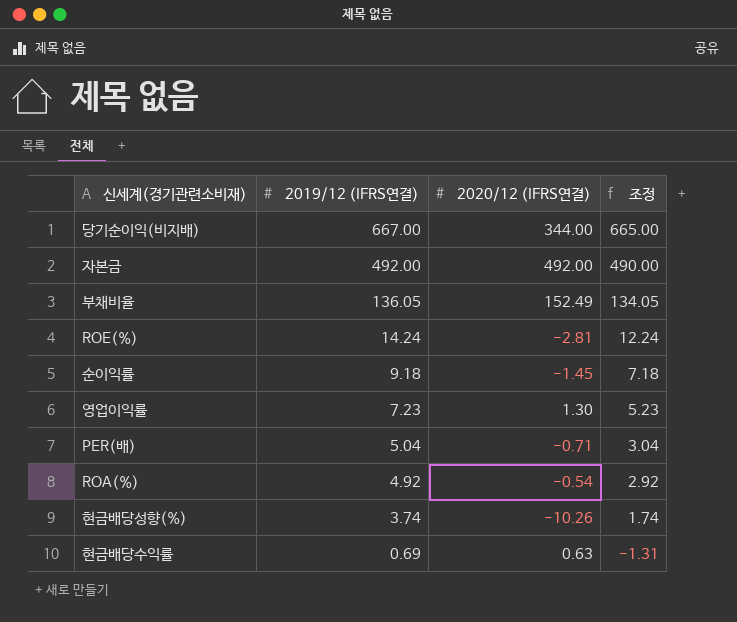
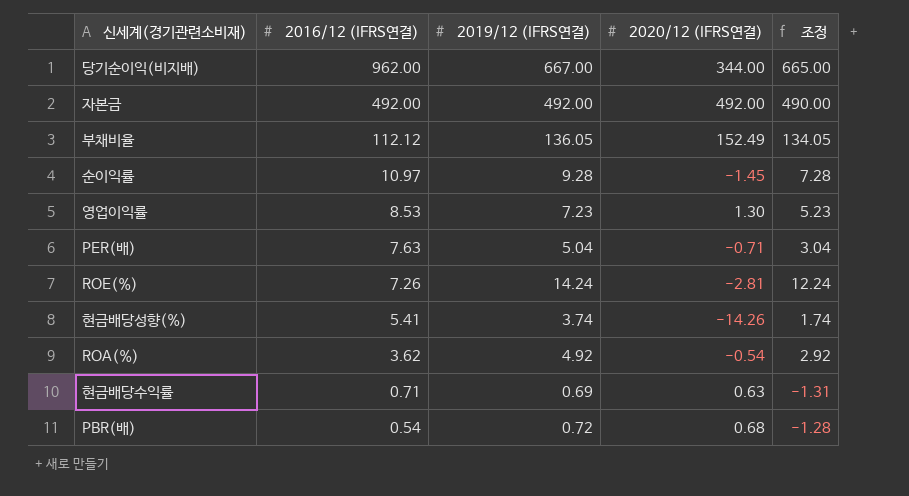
row order: 2019/12 (IFRS연결) descending -> 2016/12 (IFRS연결) descending
column 2016/12 (IFRS연결) | position: none -> 2
순이익률 | 2019/12 (IFRS연결): 9.18 -> 9.28
순이익률 | 조정: 7.18 -> 7.28
현금배당성향(%) | 2020/12 (IFRS연결): -10.26 -> -14.26
row PBR(배): none -> 0.54 | 0.72 | 0.68 | -1.28

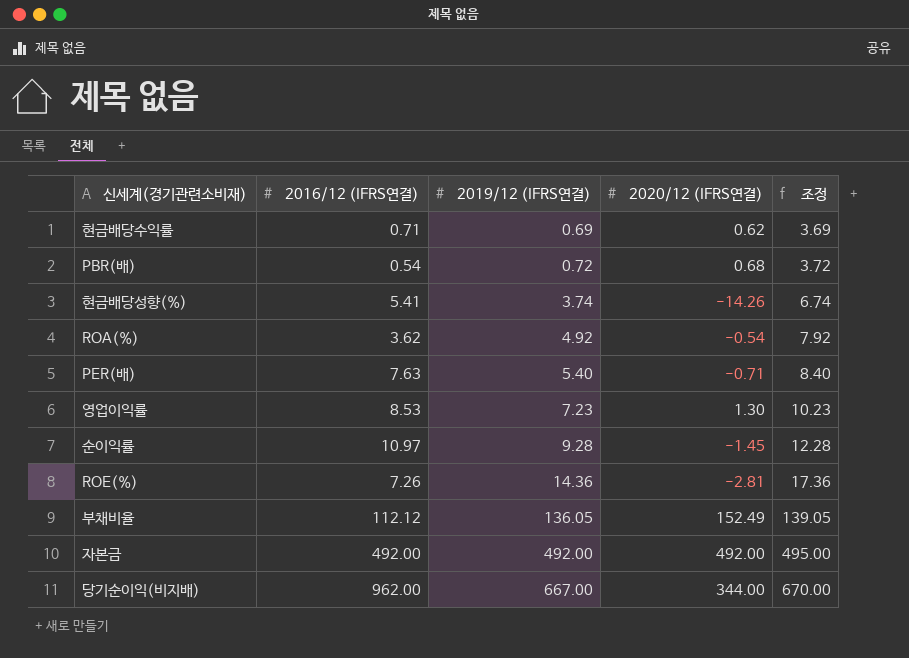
row order: 2016/12 (IFRS연결) descending -> 2019/12 (IFRS연결) ascending
column 조정 | formula: [2019/12 (IFRS연결)] - 2 -> [2019/12 (IFRS연결)] + 3
현금배당수익률 | 2020/12 (IFRS연결): 0.63 -> 0.62
PER(배) | 2019/12 (IFRS연결): 5.04 -> 5.40
ROE(%) | 2019/12 (IFRS연결): 14.24 -> 14.36

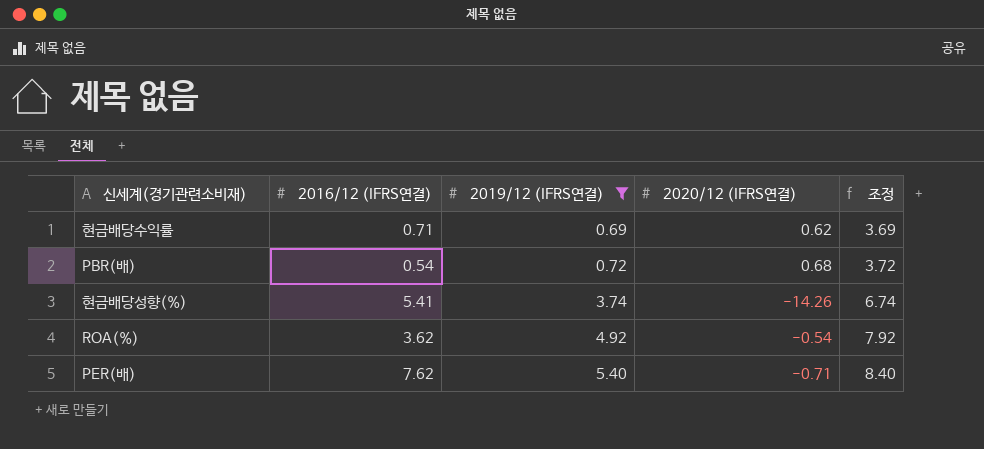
filter: none -> 2019/12 (IFRS연결) <= 5.40
PER(배) | 2016/12 (IFRS연결): 7.63 -> 7.62

